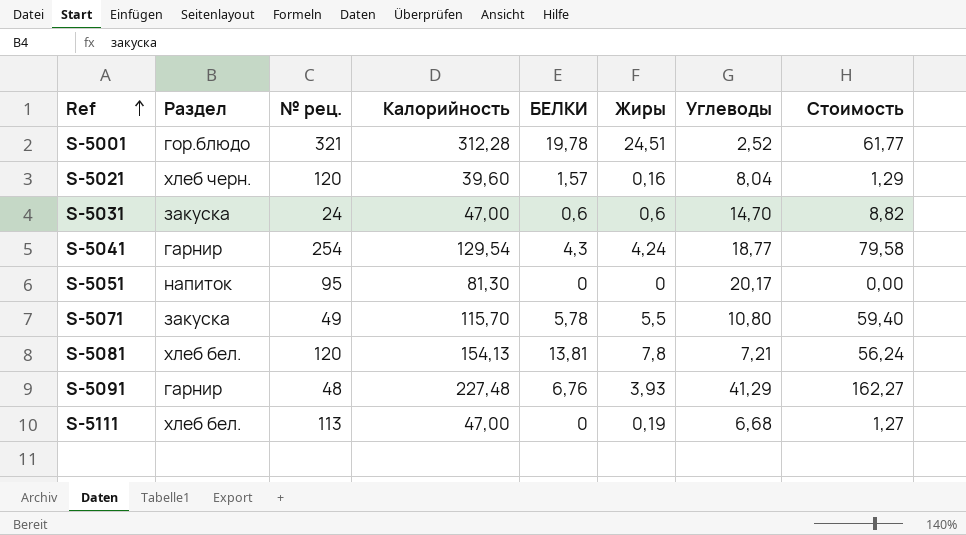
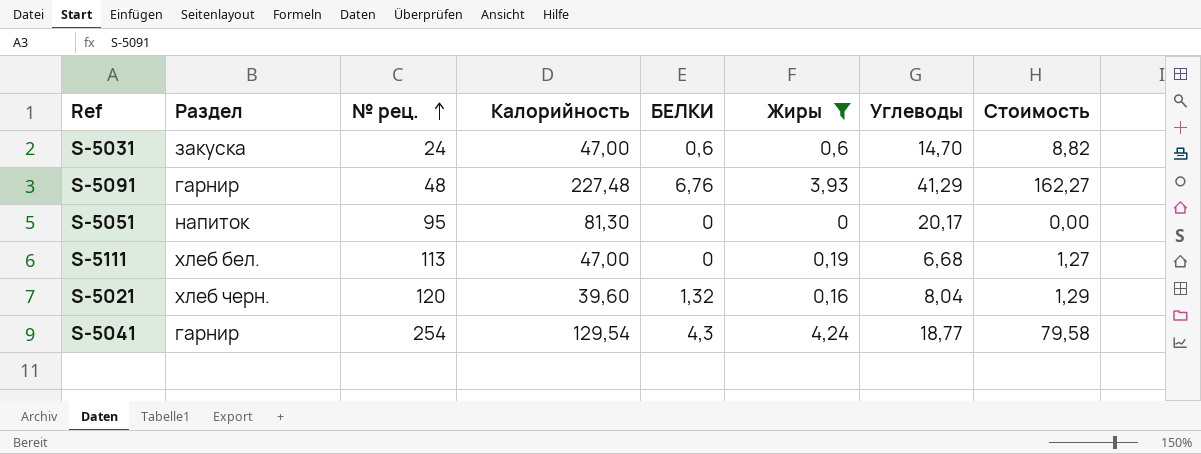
filter: none -> Жиры <= 4,24
row order: Ref ascending -> № рец. ascending
S-5021 | БЕЛКИ: 1,57 -> 1,32

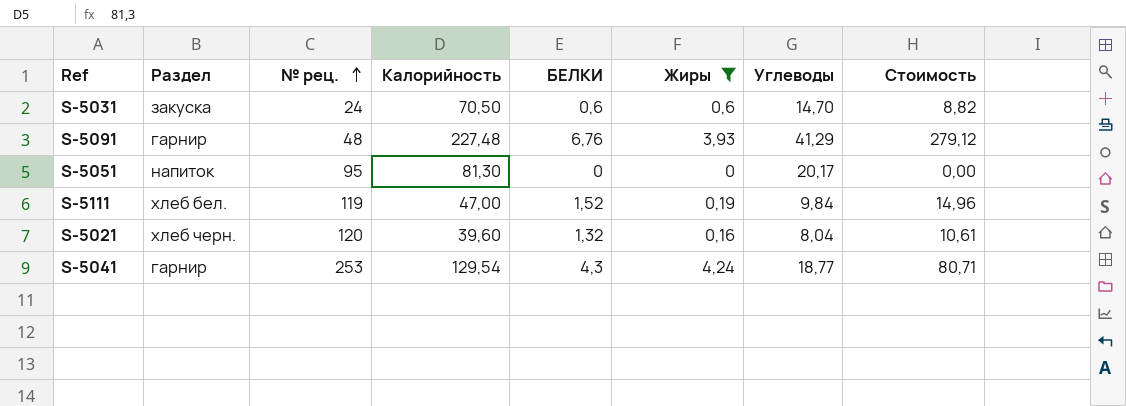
column Стоимость | formula: [Жиры] * [Углеводы] -> [БЕЛКИ] * [Углеводы]
S-5031 | Калорийность: 47,00 -> 70,50
S-5111 | № рец.: 113 -> 119
S-5111 | БЕЛКИ: 0 -> 1,52
S-5111 | Углеводы: 6,68 -> 9,84
S-5041 | № рец.: 254 -> 253

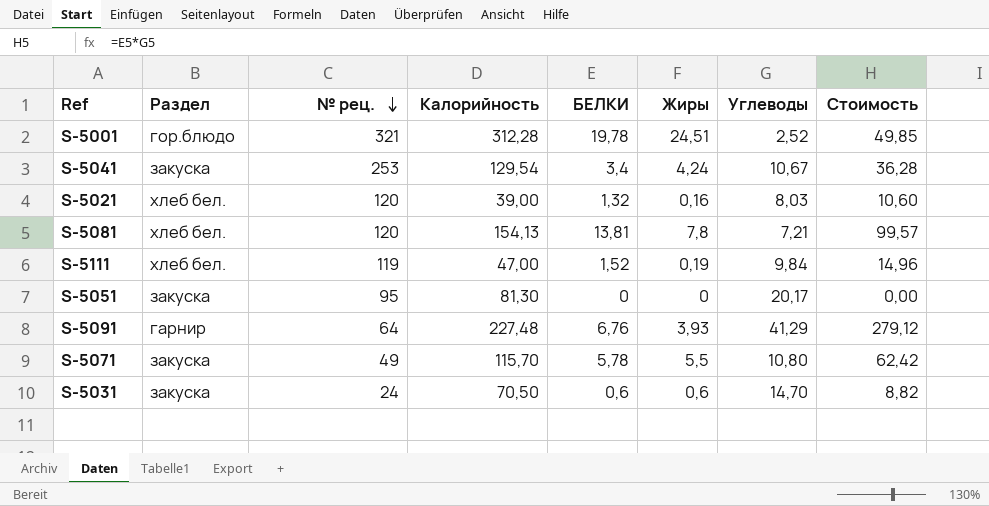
filter: Жиры <= 4,24 -> none
row order: № рец. ascending -> № рец. descending
S-5041 | Раздел: гарнир -> закуска
S-5041 | БЕЛКИ: 4,3 -> 3,4
S-5041 | Углеводы: 18,77 -> 10,67
S-5041 | Стоимость: 80,71 -> 36,28
S-5021 | Раздел: хлеб черн. -> хлеб бел.
S-5021 | Калорийность: 39,60 -> 39,00
S-5021 | Углеводы: 8,04 -> 8,03
S-5021 | Стоимость: 10,61 -> 10,60
S-5051 | Раздел: напиток -> закуска
S-5091 | № рец.: 48 -> 64

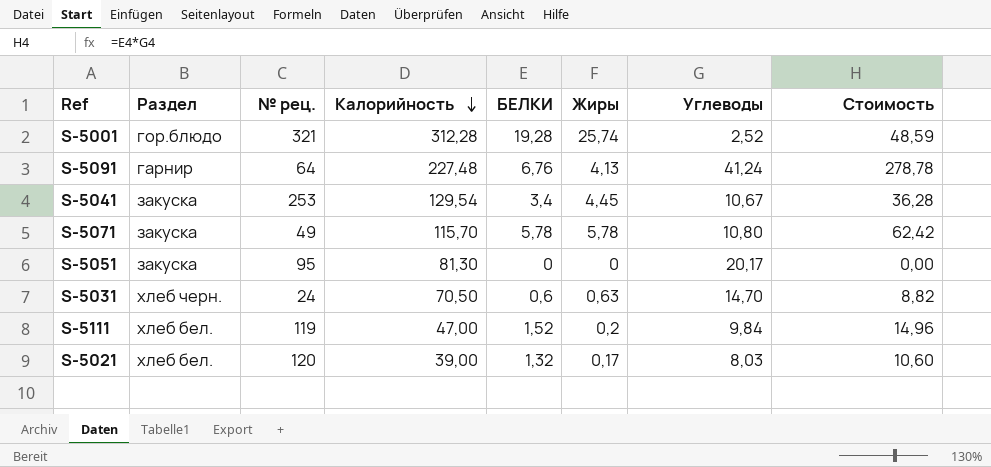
row order: № рец. descending -> Калорийность descending
row S-5081: хлеб бел. | 120 | 154,13 | 13,81 | 7,8 | 7,21 | 99,57 -> none
S-5001 | БЕЛКИ: 19,78 -> 19,28
S-5001 | Жиры: 24,51 -> 25,74
S-5001 | Стоимость: 49,85 -> 48,59
S-5091 | Жиры: 3,93 -> 4,13
S-5091 | Углеводы: 41,29 -> 41,24
S-5091 | Стоимость: 279,12 -> 278,78
S-5041 | Жиры: 4,24 -> 4,45
S-5071 | Жиры: 5,5 -> 5,78
S-5031 | Раздел: закуска -> хлеб черн.
S-5031 | Жиры: 0,6 -> 0,63
S-5111 | Жиры: 0,19 -> 0,2
S-5021 | Жиры: 0,16 -> 0,17

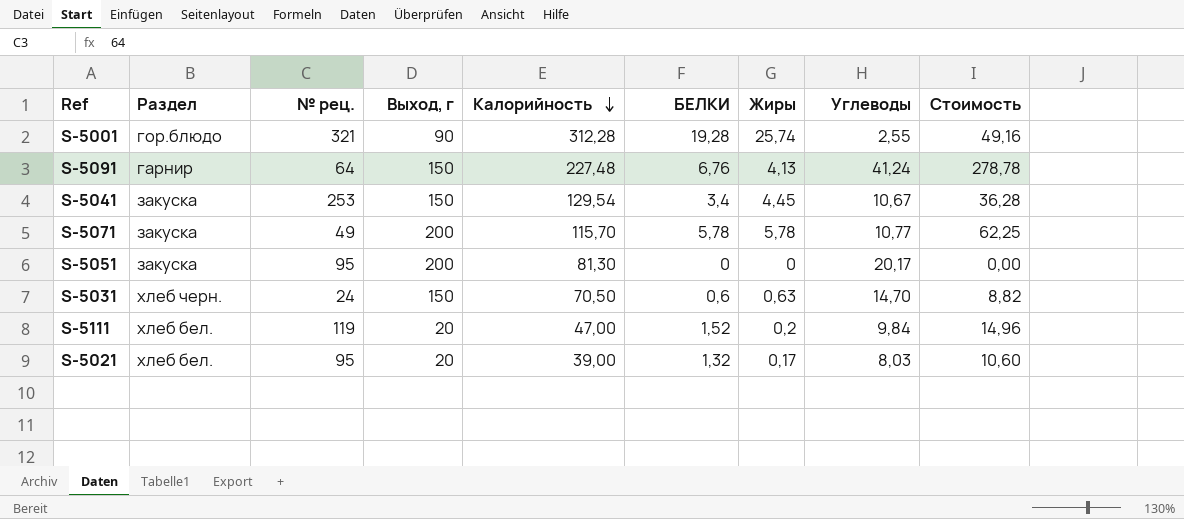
column Выход, г | position: none -> 4
S-5001 | Углеводы: 2,52 -> 2,55
S-5001 | Стоимость: 48,59 -> 49,16
S-5071 | Углеводы: 10,80 -> 10,77
S-5071 | Стоимость: 62,42 -> 62,25
S-5021 | № рец.: 120 -> 95

